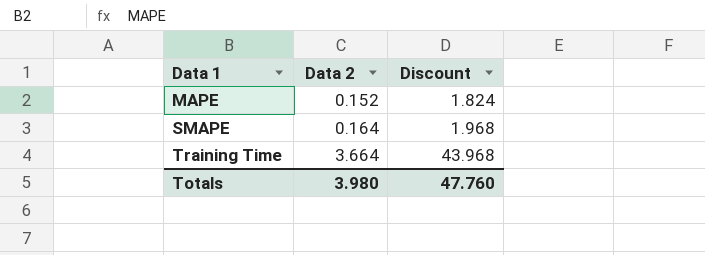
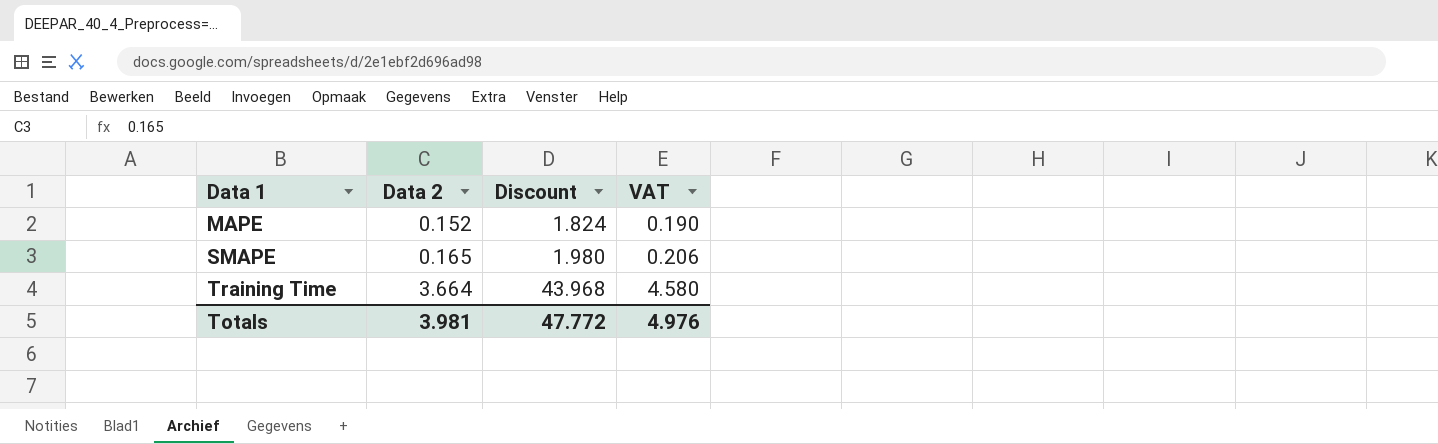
column VAT | formula: none -> [Data 2] * 1.25
SMAPE | Data 2: 0.164 -> 0.165
SMAPE | Discount: 1.968 -> 1.980
Totals | Data 2: 3.980 -> 3.981
Totals | Discount: 47.760 -> 47.772

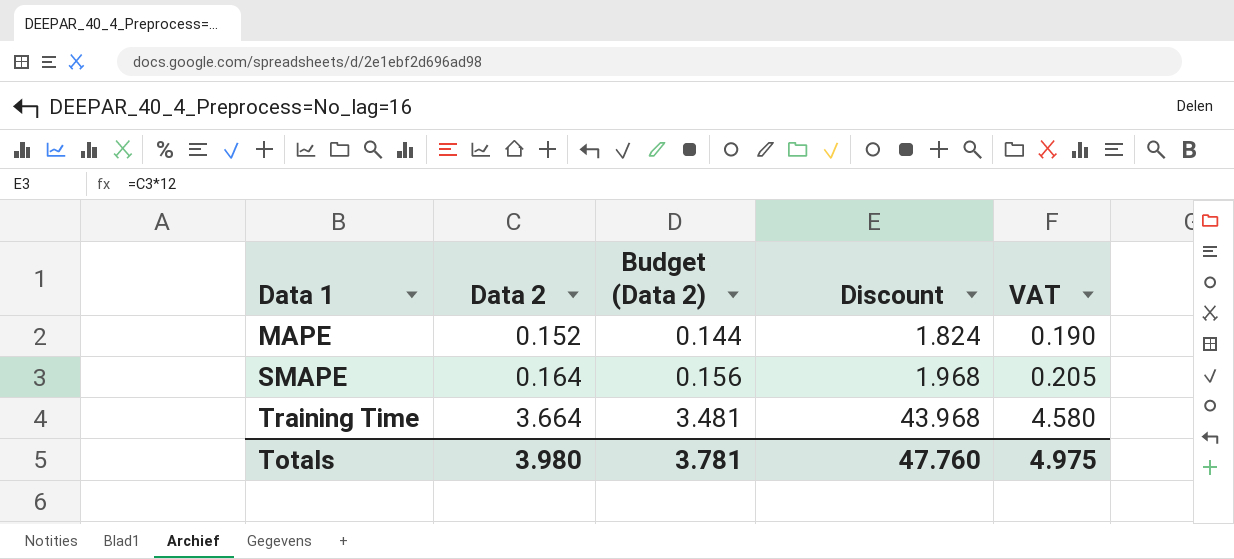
column Budget (Data 2) | formula: none -> [Data 2] * 0.95
SMAPE | Data 2: 0.165 -> 0.164
SMAPE | Discount: 1.980 -> 1.968
SMAPE | VAT: 0.206 -> 0.205
Totals | Data 2: 3.981 -> 3.980
Totals | Discount: 47.772 -> 47.760
Totals | VAT: 4.976 -> 4.975

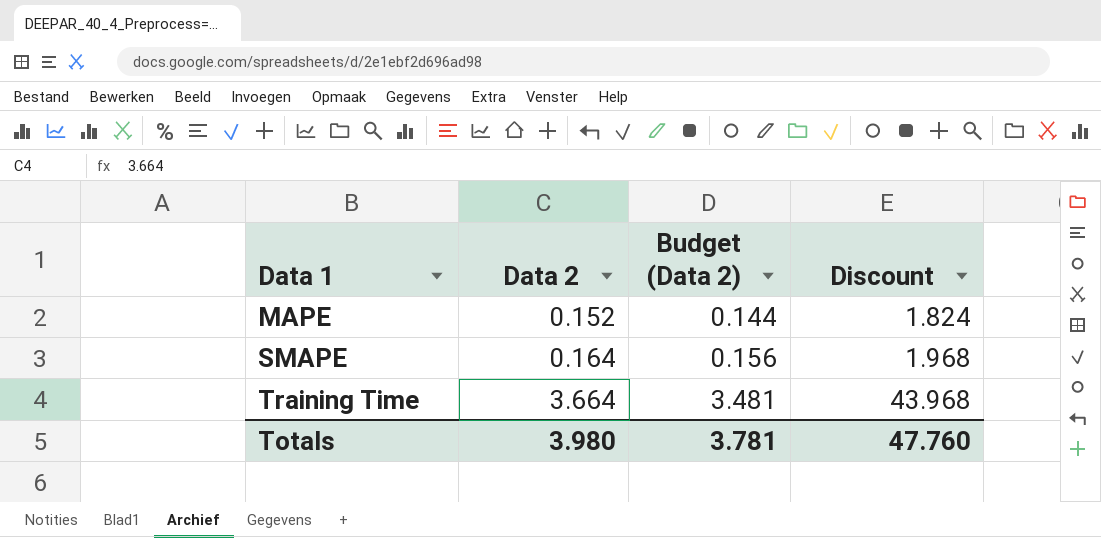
column VAT | formula: [Data 2] * 1.25 -> none

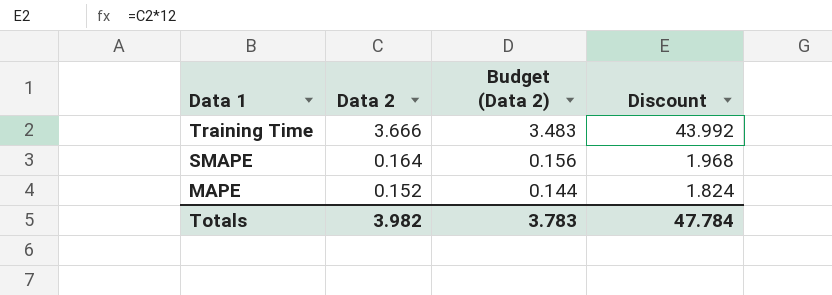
row order: Data 1 ascending -> Data 1 descending
Training Time | Data 2: 3.664 -> 3.666
Training Time | Budget (Data 2): 3.481 -> 3.483
Training Time | Discount: 43.968 -> 43.992
Totals | Data 2: 3.980 -> 3.982
Totals | Budget (Data 2): 3.781 -> 3.783
Totals | Discount: 47.760 -> 47.784

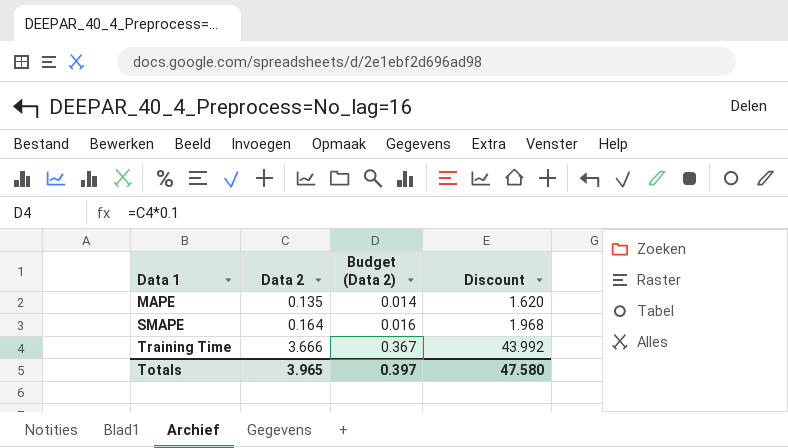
row order: Data 1 descending -> Data 1 ascending
column Budget (Data 2) | formula: [Data 2] * 0.95 -> [Data 2] * 0.1
MAPE | Data 2: 0.152 -> 0.135
MAPE | Discount: 1.824 -> 1.620
Totals | Data 2: 3.982 -> 3.965
Totals | Budget (Data 2): 3.783 -> 0.397
Totals | Discount: 47.784 -> 47.580

